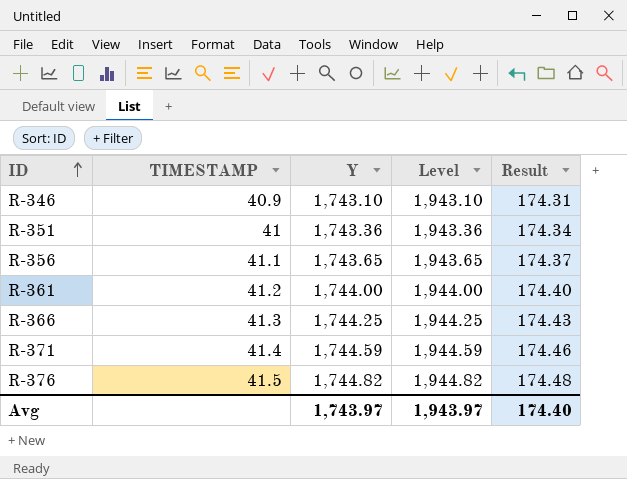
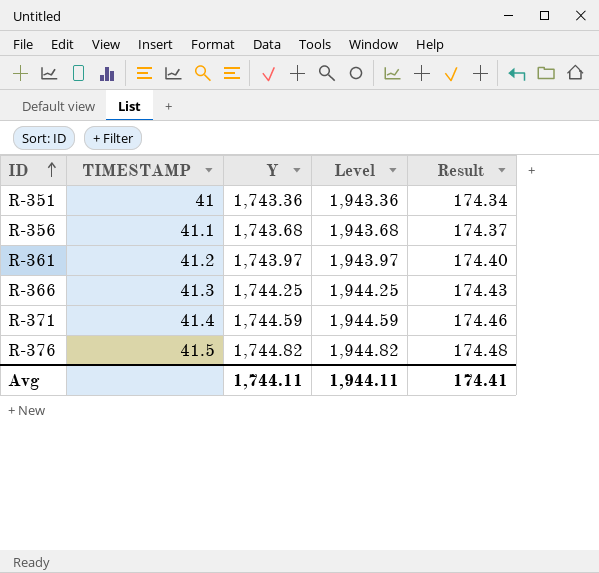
row R-346: 40.9 | 1,743.10 | 1,943.10 | 174.31 -> none
R-356 | Y: 1,743.65 -> 1,743.68
R-356 | Level: 1,943.65 -> 1,943.68
R-361 | Y: 1,744.00 -> 1,743.97
R-361 | Level: 1,944.00 -> 1,943.97
Avg | Y: 1,743.97 -> 1,744.11
Avg | Level: 1,943.97 -> 1,944.11
Avg | Result: 174.40 -> 174.41

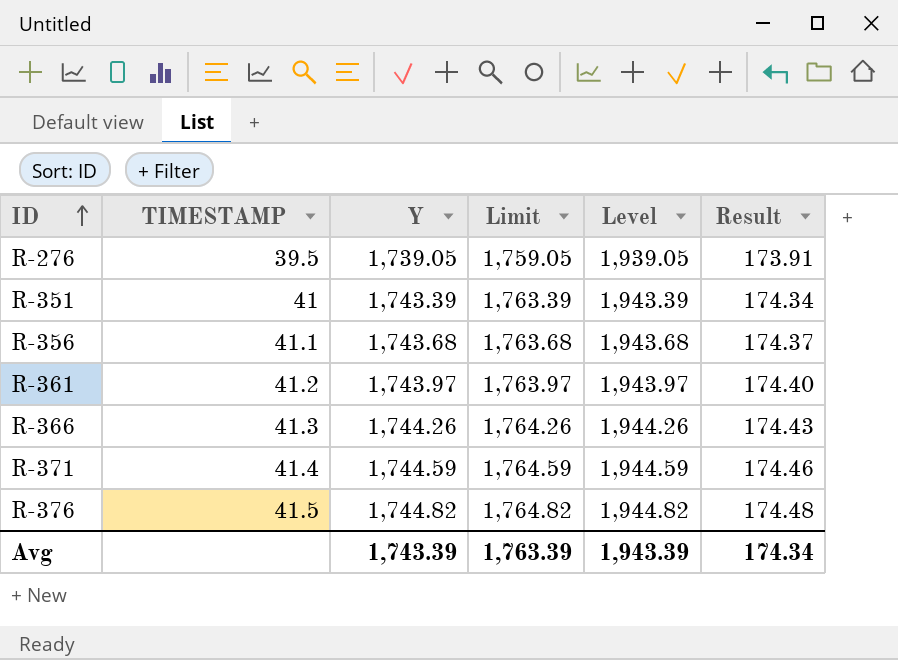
column Limit | formula: none -> [Y] + 20
row R-276: none -> 39.5 | 1,739.05 | 1,759.05 | 1,939.05 | 173.91
R-351 | Y: 1,743.36 -> 1,743.39
R-351 | Level: 1,943.36 -> 1,943.39
R-366 | Y: 1,744.25 -> 1,744.26
R-366 | Level: 1,944.25 -> 1,944.26
Avg | Y: 1,744.11 -> 1,743.39
Avg | Level: 1,944.11 -> 1,943.39
Avg | Result: 174.41 -> 174.34

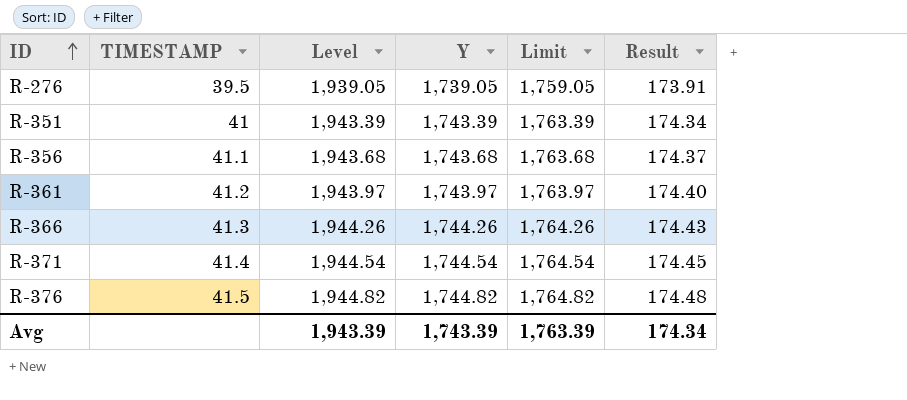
column Level | position: 5 -> 3
R-371 | Level: 1,944.59 -> 1,944.54
R-371 | Y: 1,744.59 -> 1,744.54
R-371 | Limit: 1,764.59 -> 1,764.54
R-371 | Result: 174.46 -> 174.45

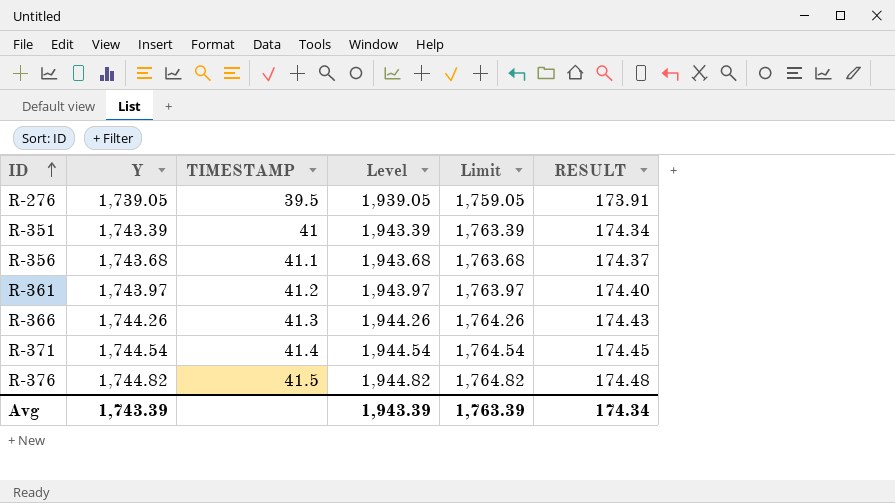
column Y | position: 4 -> 2
column name: Result -> RESULT

